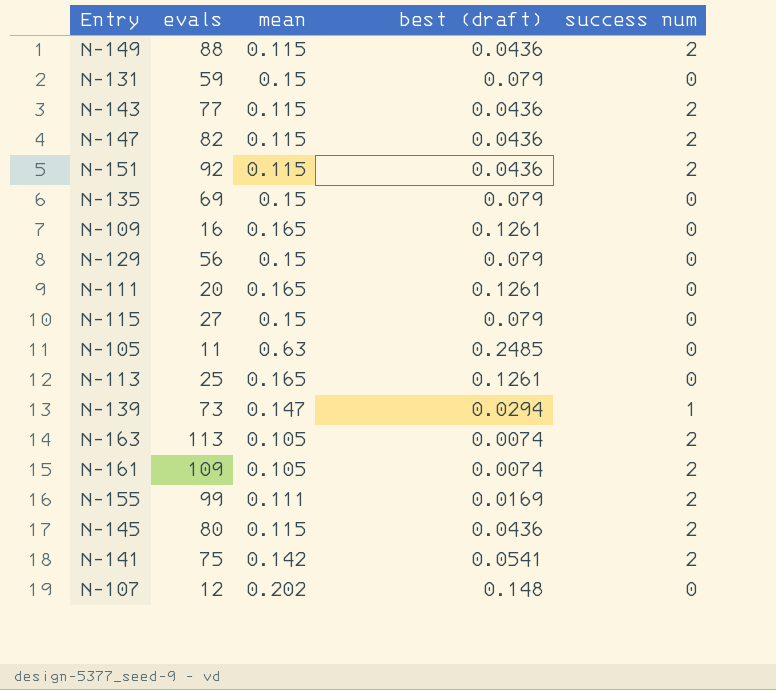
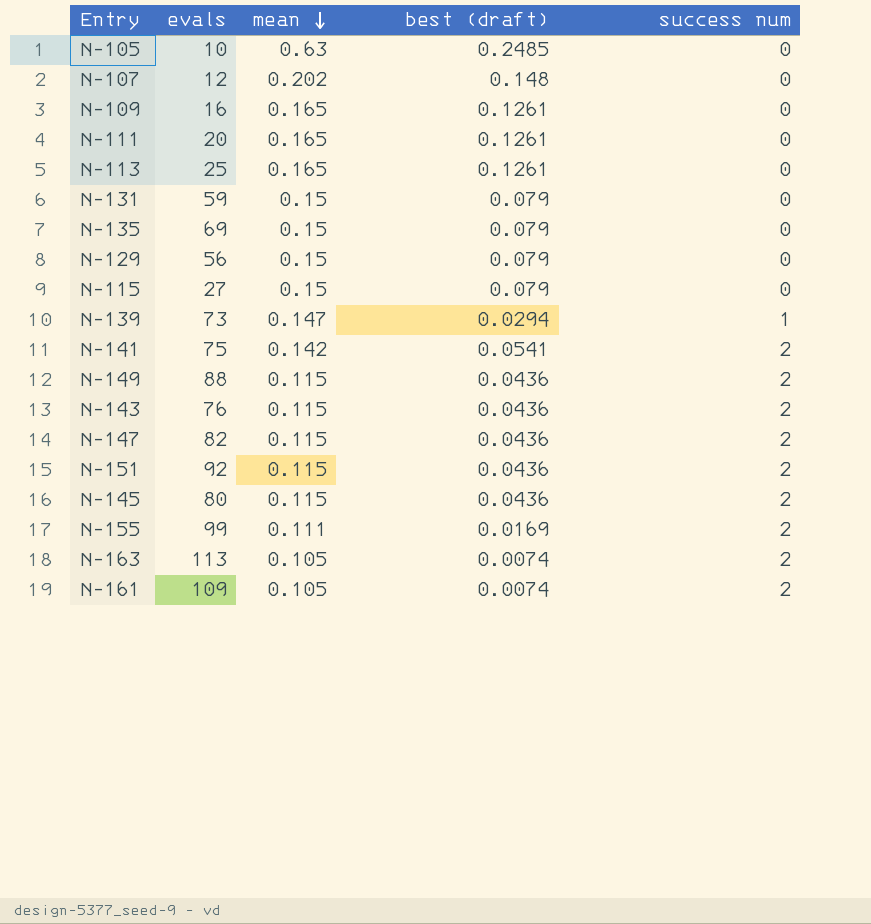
row order: none -> mean descending
N-105 | evals: 11 -> 10
N-143 | evals: 77 -> 76

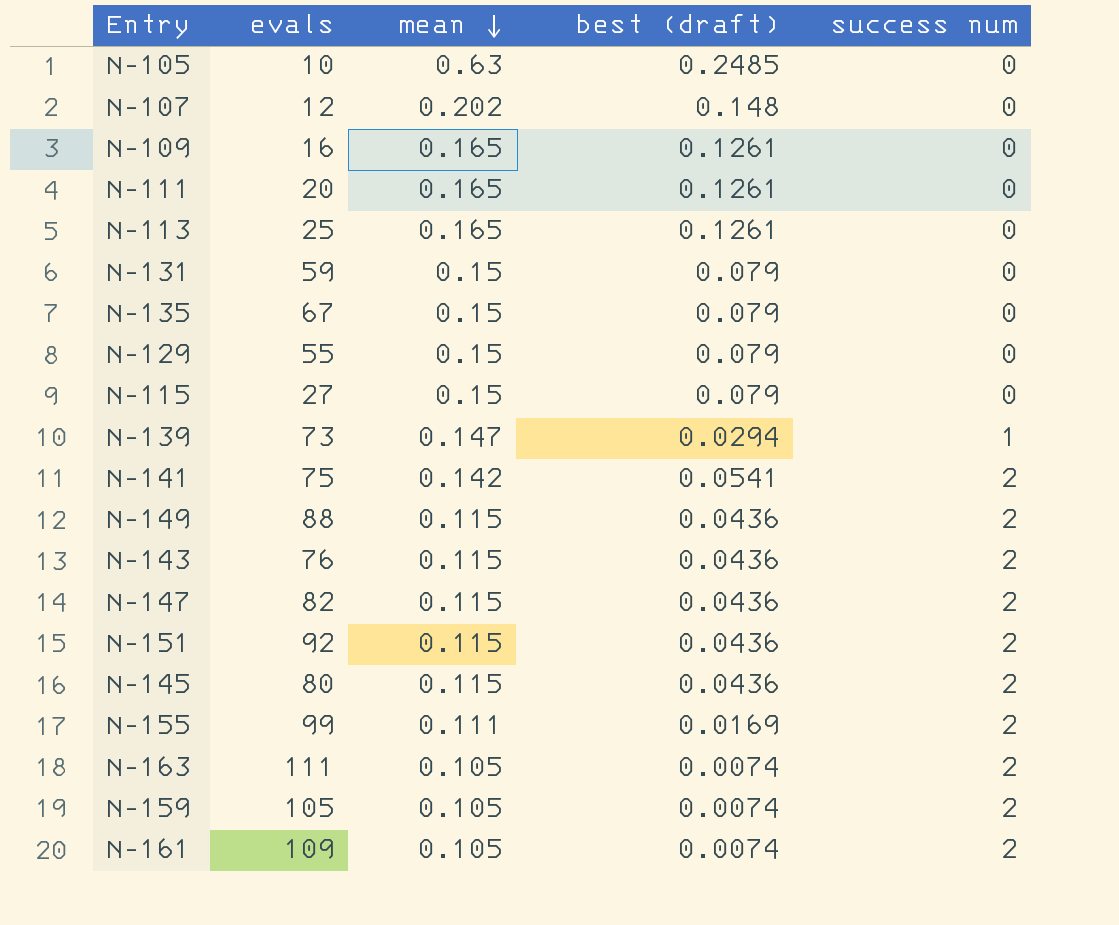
N-135 | evals: 69 -> 67
N-129 | evals: 56 -> 55
N-163 | evals: 113 -> 111
row N-159: none -> 105 | 0.105 | 0.0074 | 2

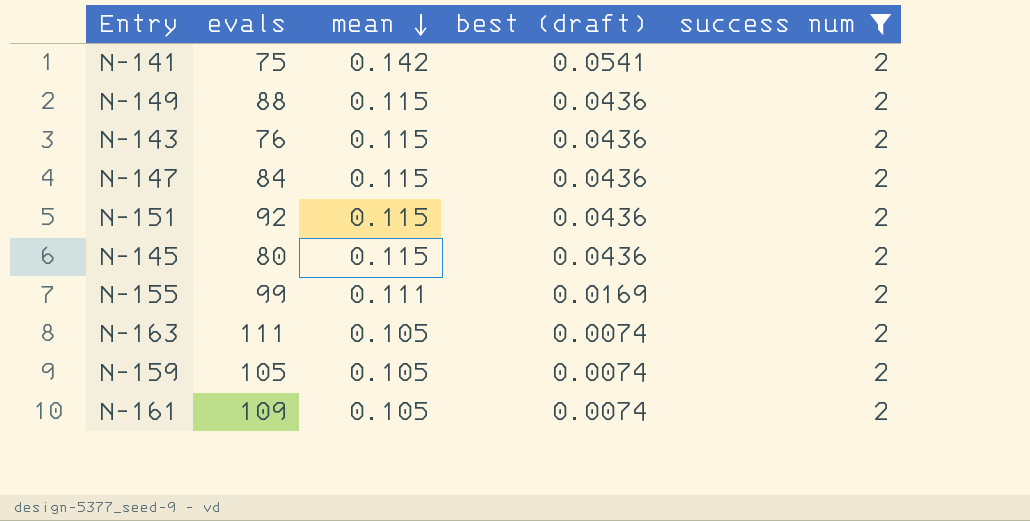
filter: none -> success num = 2
N-147 | evals: 82 -> 84

